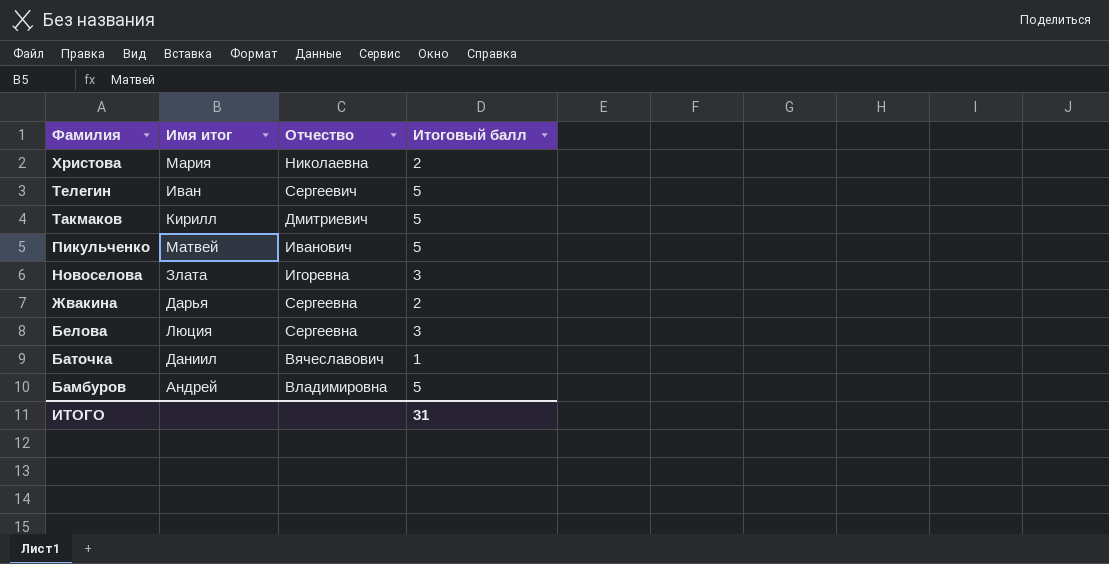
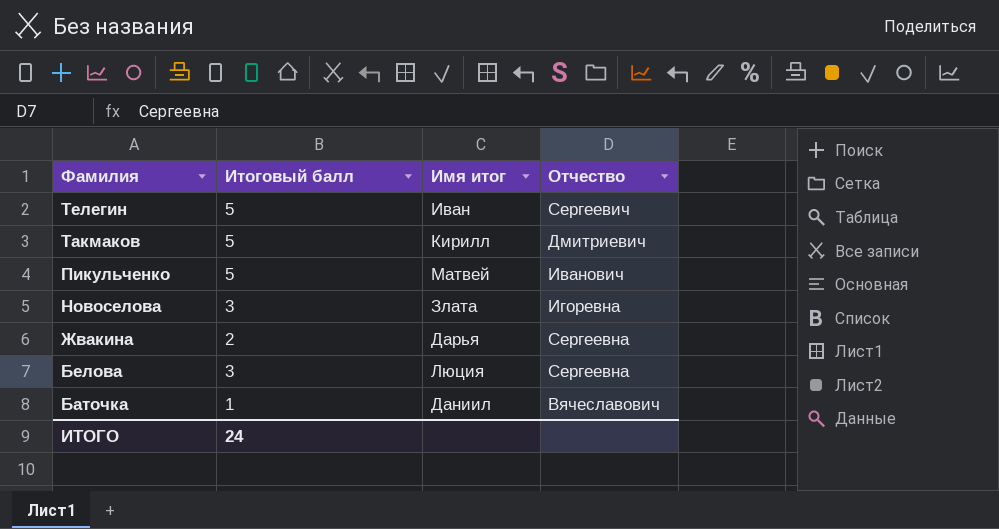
column Итоговый балл | position: 4 -> 2
row Христова: Мария | Николаевна | 2 -> none
row Бамбуров: Андрей | Владимировна | 5 -> none
ИТОГО | Итоговый балл: 31 -> 24

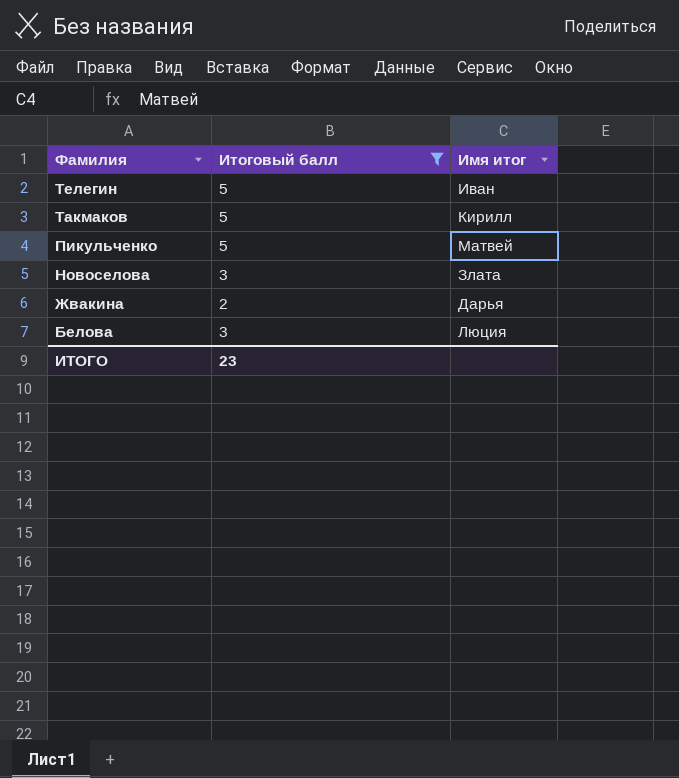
filter: none -> Итоговый балл != 1
column Отчество | position: 4 -> none
ИТОГО | Итоговый балл: 24 -> 23

